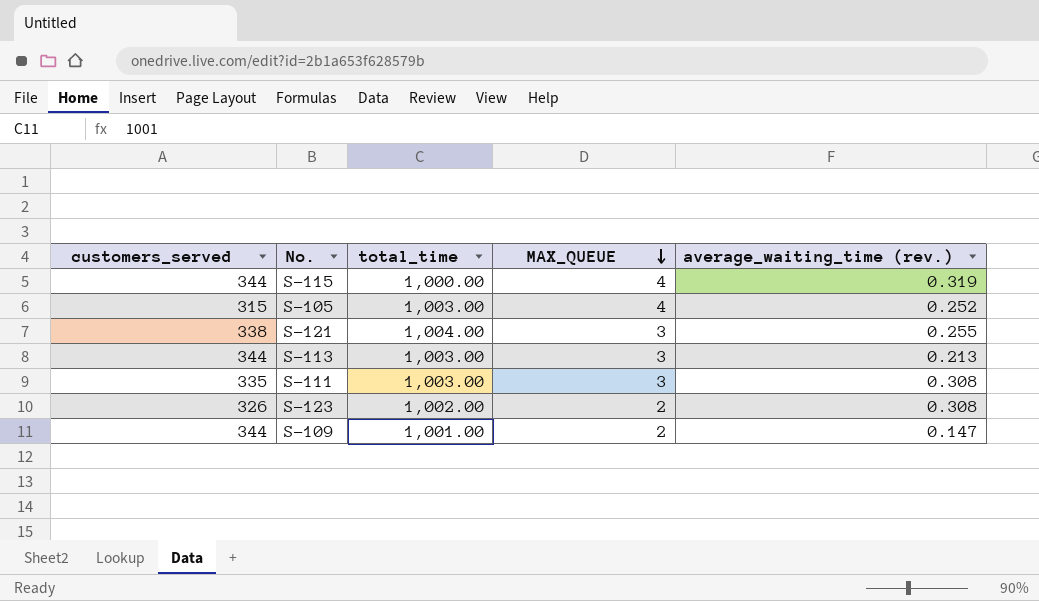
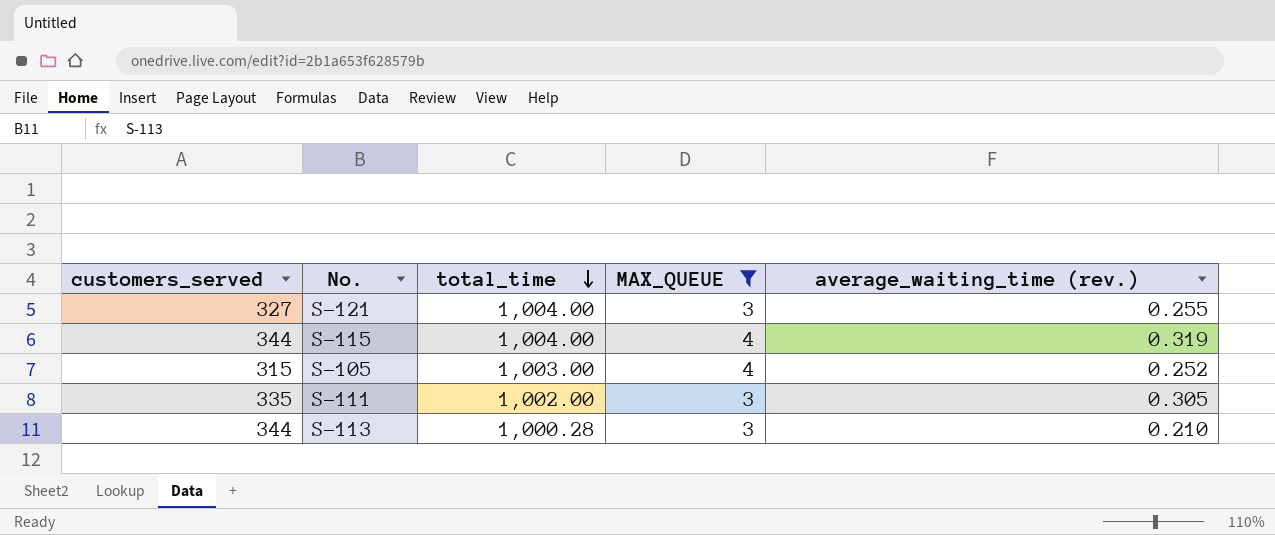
filter: none -> MAX_QUEUE != 2
row order: MAX_QUEUE descending -> total_time descending
S-121 | customers_served: 338 -> 327
S-115 | total_time: 1,000.00 -> 1,004.00
S-111 | total_time: 1,003.00 -> 1,002.00
S-111 | average_waiting_time (rev.): 0.308 -> 0.305
S-113 | total_time: 1,003.00 -> 1,000.28
S-113 | average_waiting_time (rev.): 0.213 -> 0.210

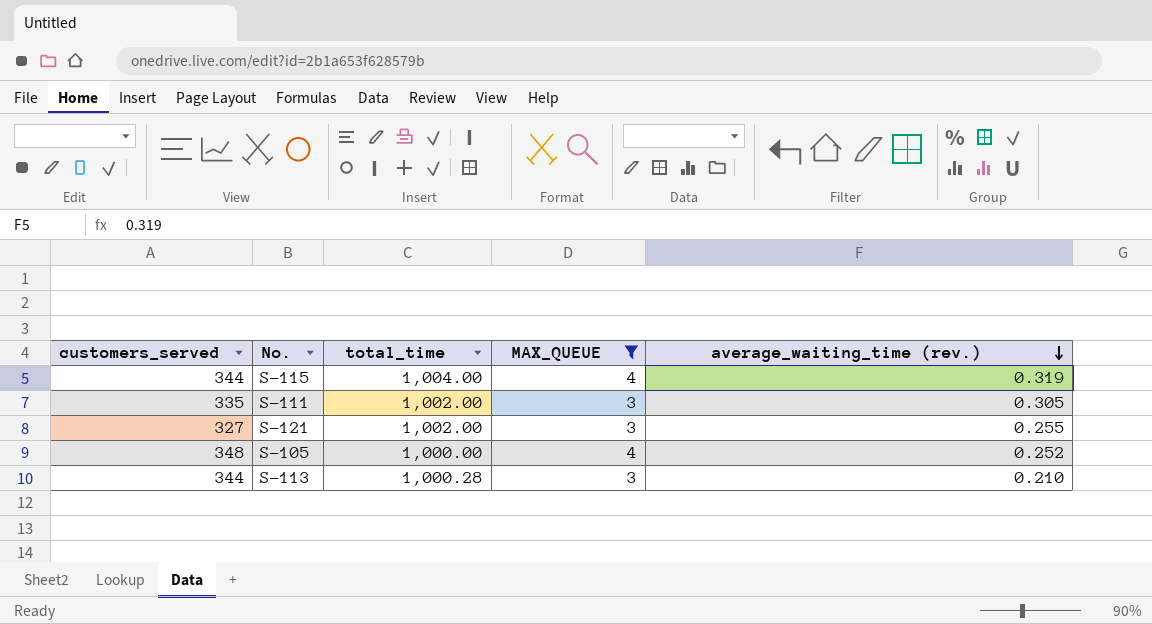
row order: total_time descending -> average_waiting_time (rev.) descending
S-121 | total_time: 1,004.00 -> 1,002.00
S-105 | customers_served: 315 -> 348
S-105 | total_time: 1,003.00 -> 1,000.00

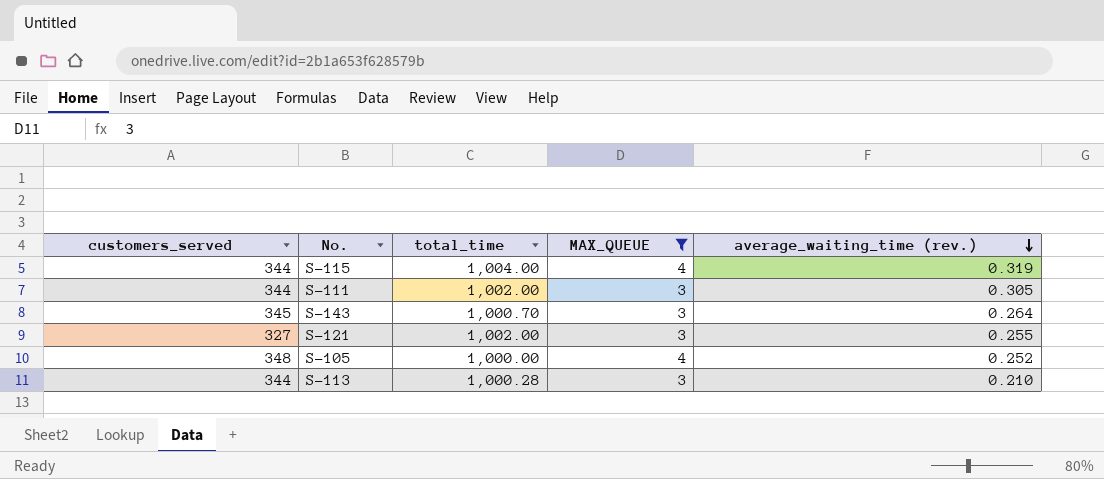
S-111 | customers_served: 335 -> 344
row S-143: none -> 345 | 1,000.70 | 3 | 0.264

